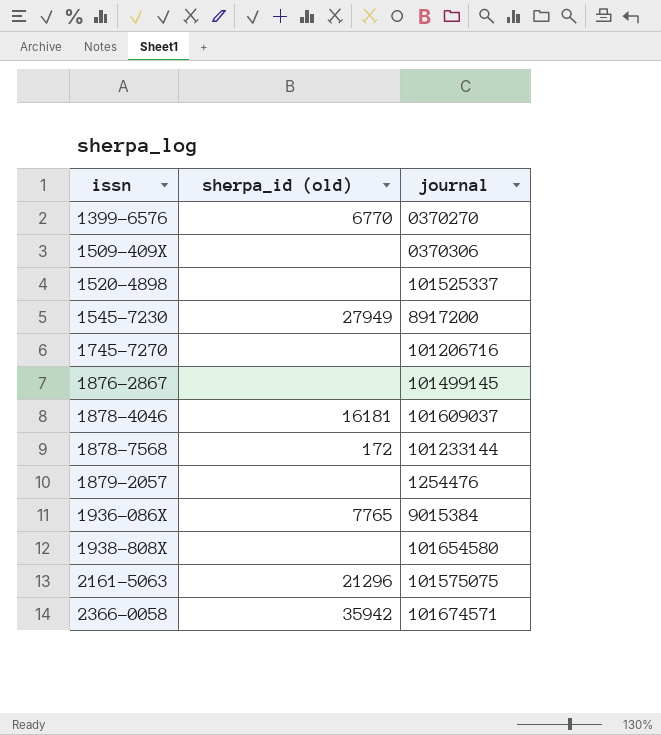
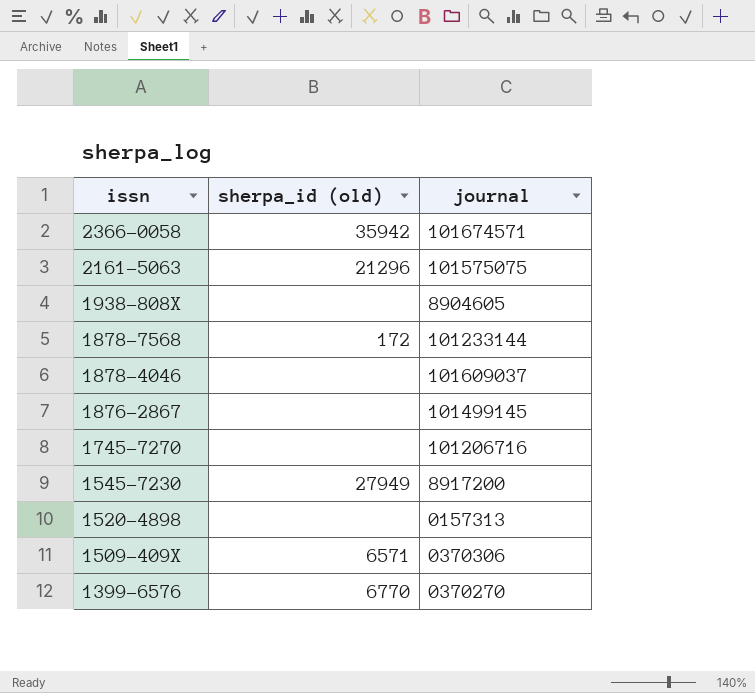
row order: issn ascending -> issn descending
row 1879-2057: none | 1254476 -> none
row 1936-086X: 7765 | 9015384 -> none
1938-808X | journal: 101654580 -> 8904605
1878-4046 | sherpa_id (old): 16181 -> none
1520-4898 | journal: 101525337 -> 0157313
1509-409X | sherpa_id (old): none -> 6571

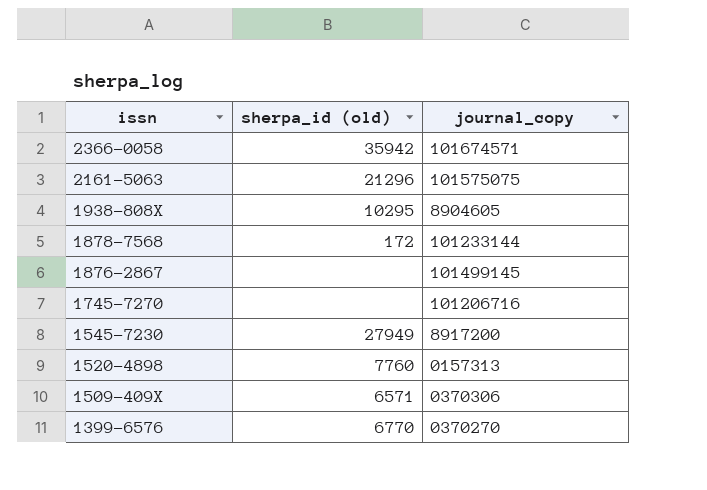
column name: journal -> journal_copy
row 1878-4046: none | 101609037 -> none
1938-808X | sherpa_id (old): none -> 10295
1520-4898 | sherpa_id (old): none -> 7760

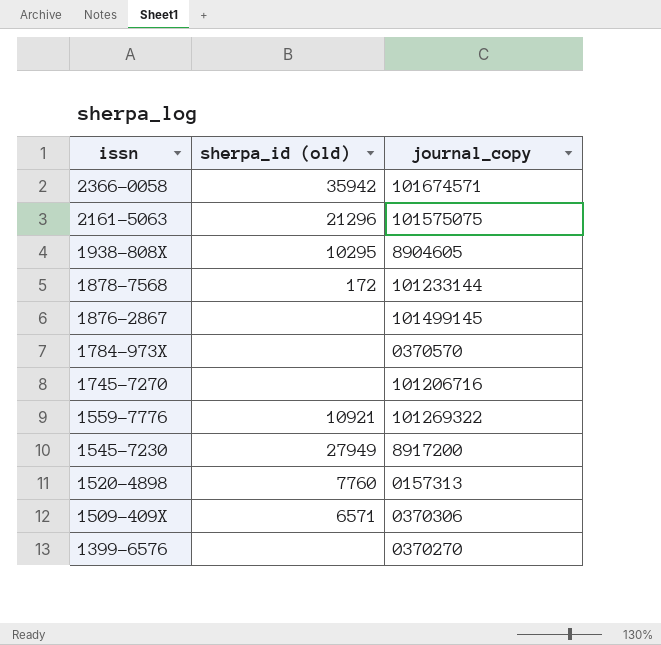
row 1784-973X: none -> none | 0370570
row 1559-7776: none -> 10921 | 101269322
1399-6576 | sherpa_id (old): 6770 -> none

